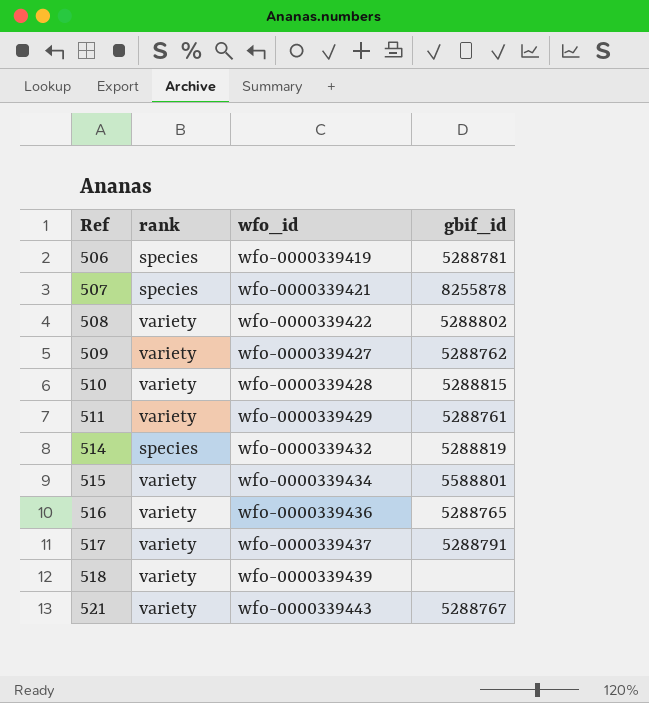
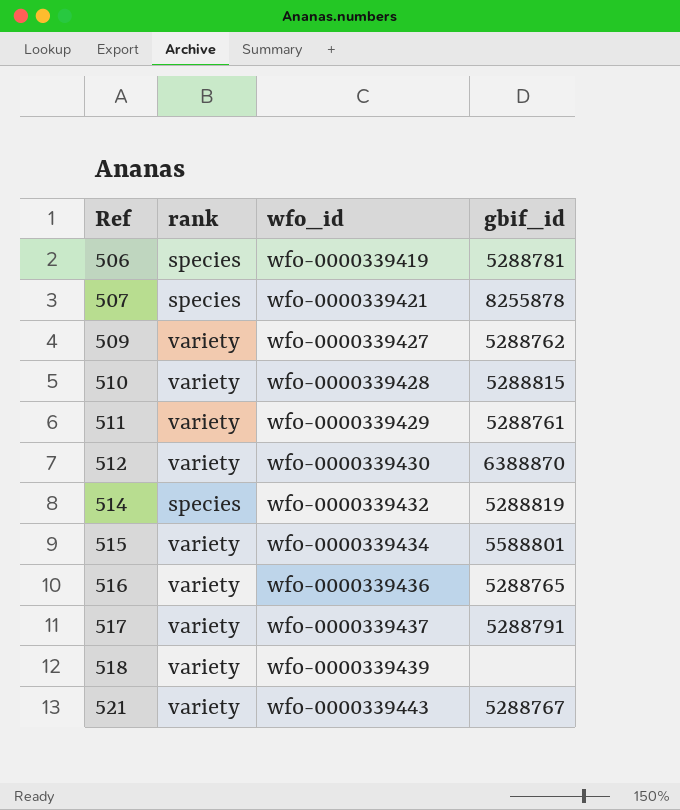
row 508: variety | wfo-0000339422 | 5288802 -> none
row 512: none -> variety | wfo-0000339430 | 6388870

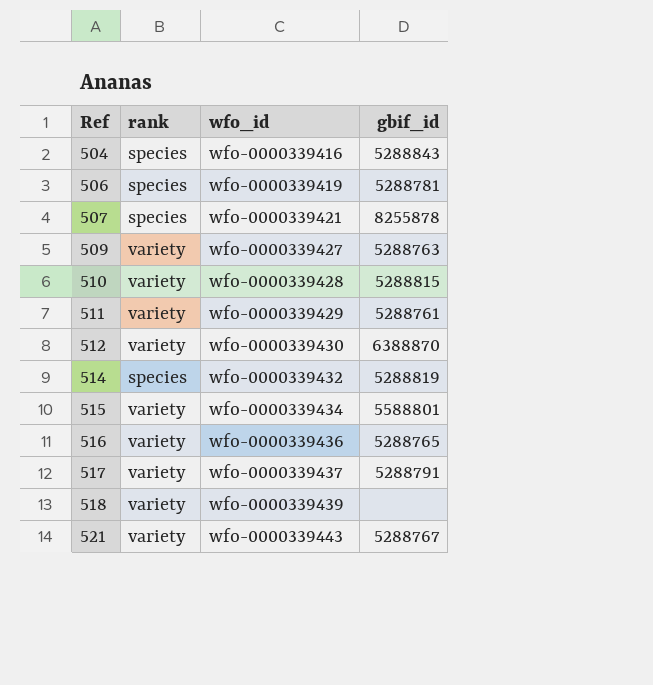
row 504: none -> species | wfo-0000339416 | 5288843
509 | gbif_id: 5288762 -> 5288763

